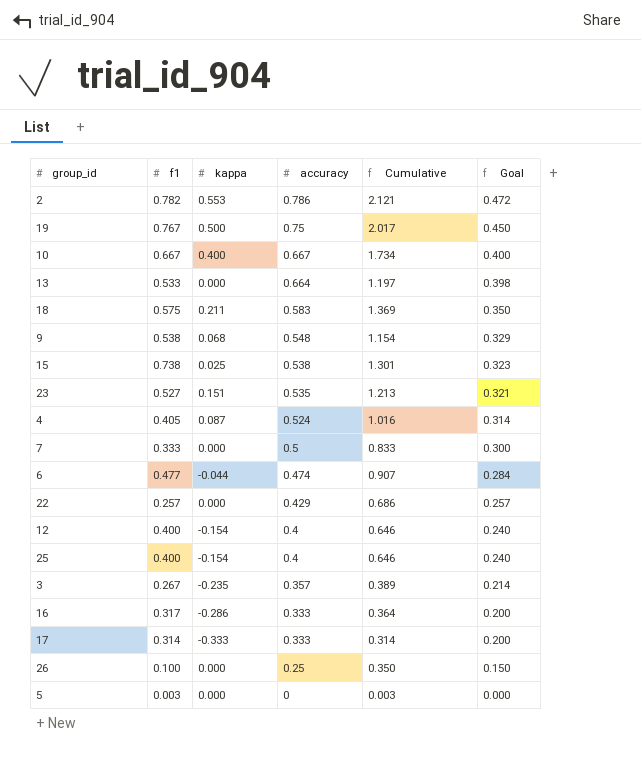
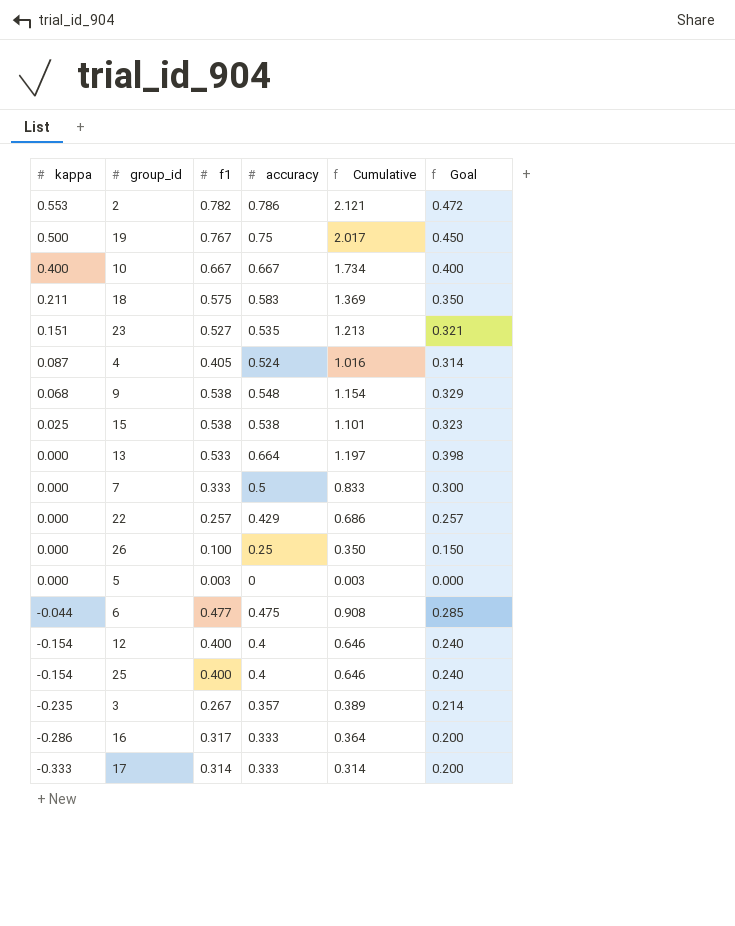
row order: accuracy descending -> kappa descending
column kappa | position: 3 -> 1
15 | f1: 0.738 -> 0.538
15 | Cumulative: 1.301 -> 1.101
6 | accuracy: 0.474 -> 0.475
6 | Cumulative: 0.907 -> 0.908
6 | Goal: 0.284 -> 0.285

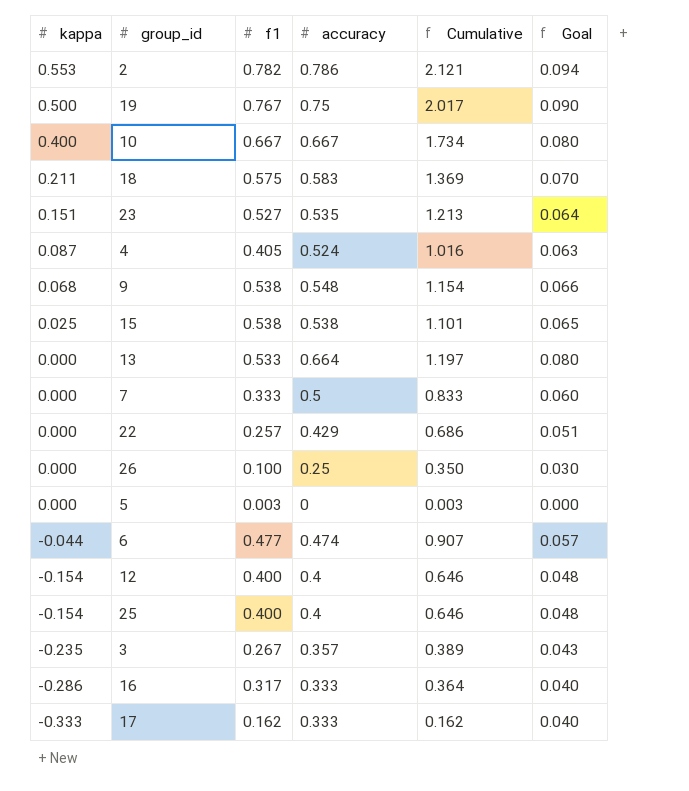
column Goal | formula: [accuracy] * 0.6 -> [accuracy] * 0.12
6 | accuracy: 0.475 -> 0.474
6 | Cumulative: 0.908 -> 0.907
17 | f1: 0.314 -> 0.162
17 | Cumulative: 0.314 -> 0.162

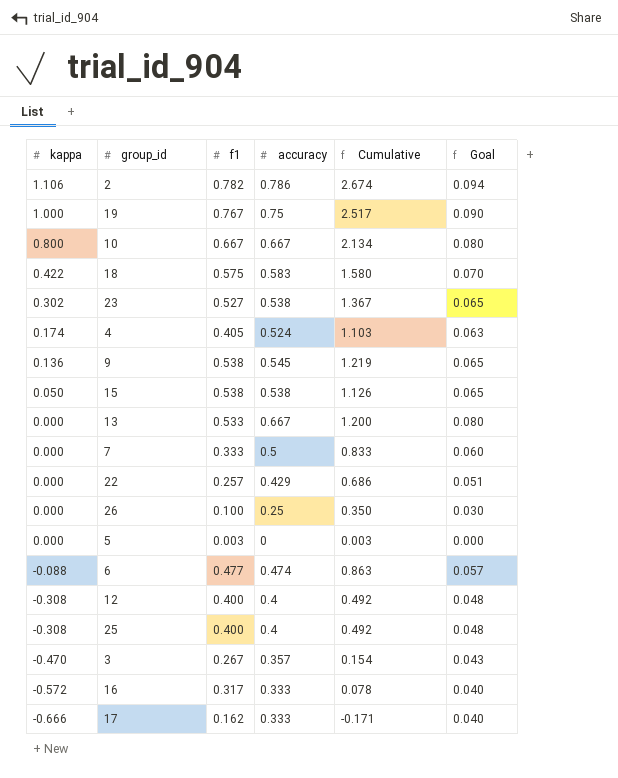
2 | kappa: 0.553 -> 1.106
2 | Cumulative: 2.121 -> 2.674
19 | kappa: 0.500 -> 1.000
19 | Cumulative: 2.017 -> 2.517
10 | kappa: 0.400 -> 0.800
10 | Cumulative: 1.734 -> 2.134
18 | kappa: 0.211 -> 0.422
18 | Cumulative: 1.369 -> 1.580
23 | kappa: 0.151 -> 0.302
23 | accuracy: 0.535 -> 0.538
23 | Cumulative: 1.213 -> 1.367
23 | Goal: 0.064 -> 0.065
4 | kappa: 0.087 -> 0.174
4 | Cumulative: 1.016 -> 1.103
9 | kappa: 0.068 -> 0.136
9 | accuracy: 0.548 -> 0.545
9 | Cumulative: 1.154 -> 1.219
9 | Goal: 0.066 -> 0.065
15 | kappa: 0.025 -> 0.050
15 | Cumulative: 1.101 -> 1.126
13 | accuracy: 0.664 -> 0.667
13 | Cumulative: 1.197 -> 1.200
6 | kappa: -0.044 -> -0.088
6 | Cumulative: 0.907 -> 0.863
12 | kappa: -0.154 -> -0.308
12 | Cumulative: 0.646 -> 0.492
25 | kappa: -0.154 -> -0.308
25 | Cumulative: 0.646 -> 0.492
3 | kappa: -0.235 -> -0.470
3 | Cumulative: 0.389 -> 0.154
16 | kappa: -0.286 -> -0.572
16 | Cumulative: 0.364 -> 0.078
17 | kappa: -0.333 -> -0.666
17 | Cumulative: 0.162 -> -0.171

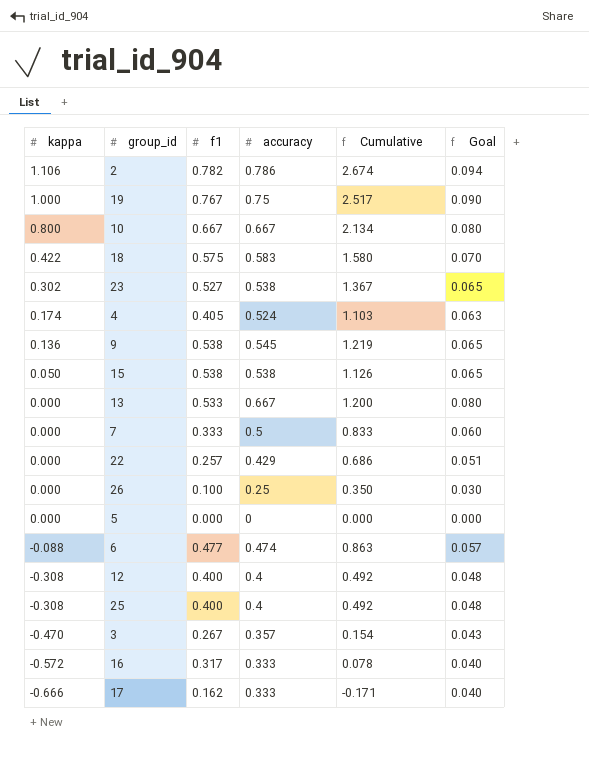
5 | f1: 0.003 -> 0.000
5 | Cumulative: 0.003 -> 0.000

